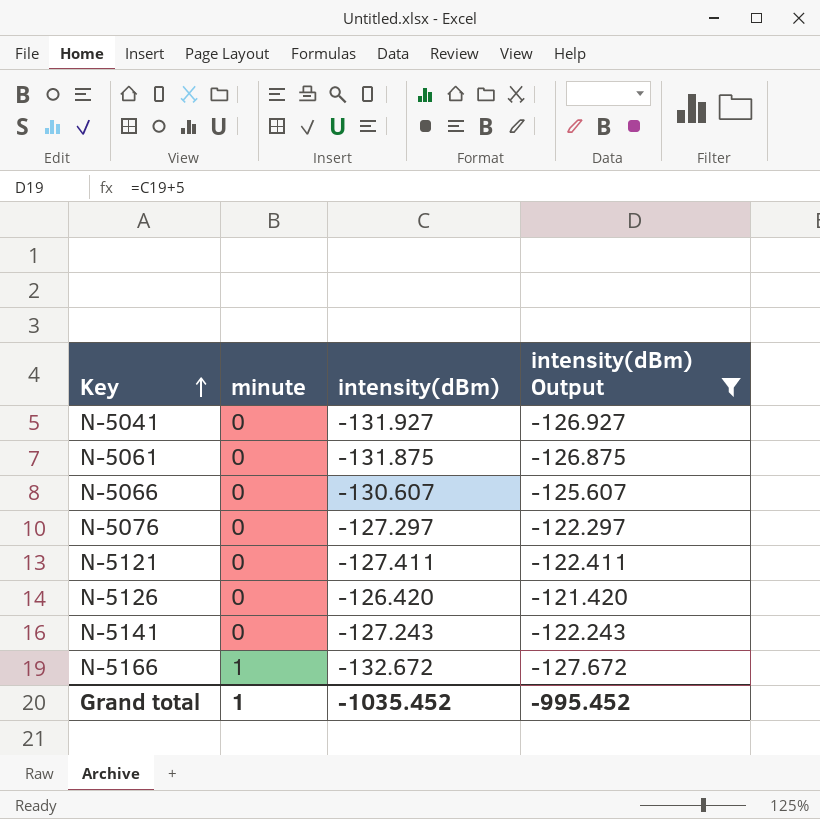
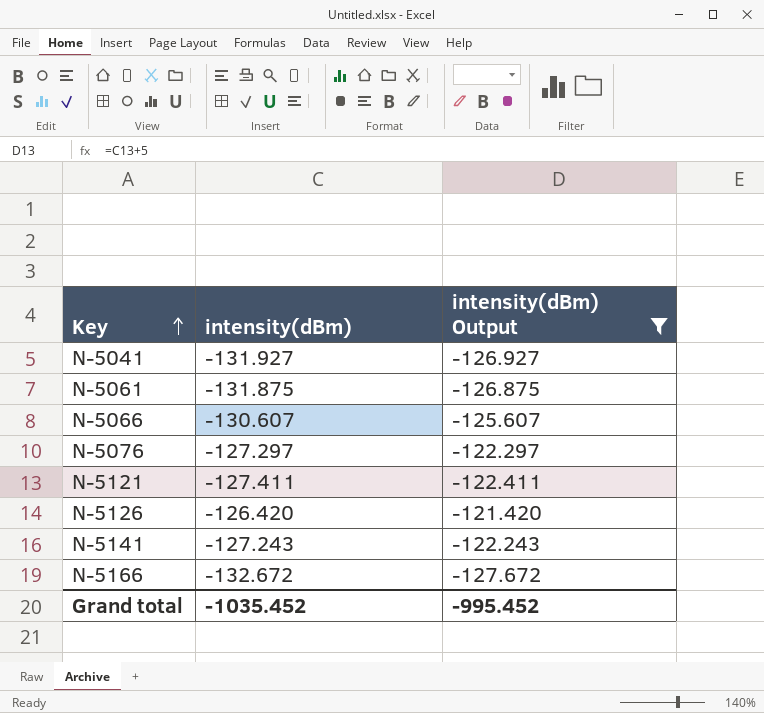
column minute | position: 2 -> none

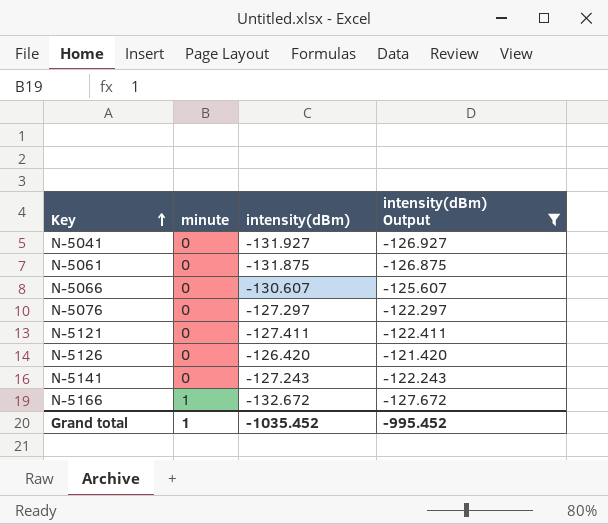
column minute | position: none -> 2

